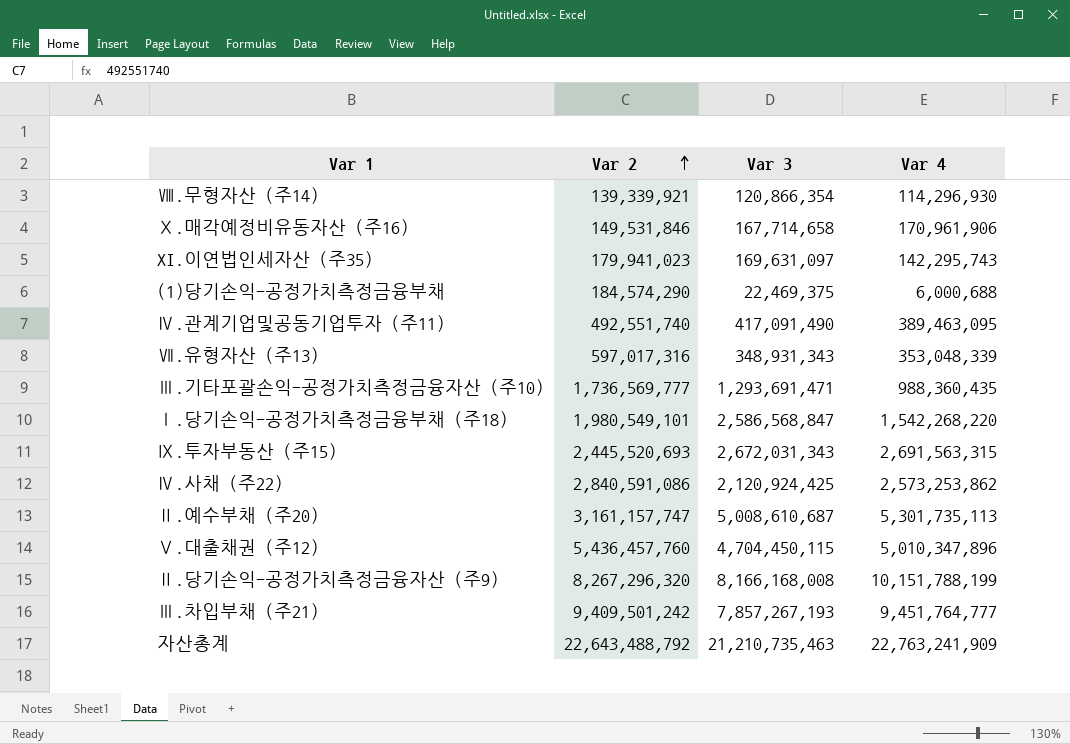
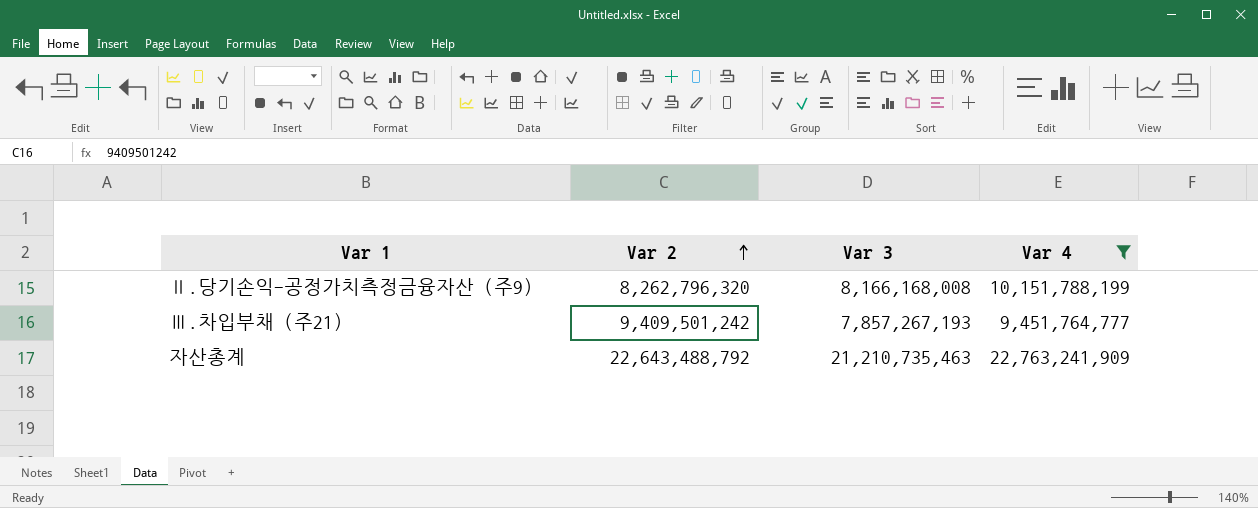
filter: none -> Var 4 >= 9,451,764,777
Ⅱ.당기손익-공정가치측정금융자산 (주9) | Var 2: 8,267,296,320 -> 8,262,796,320

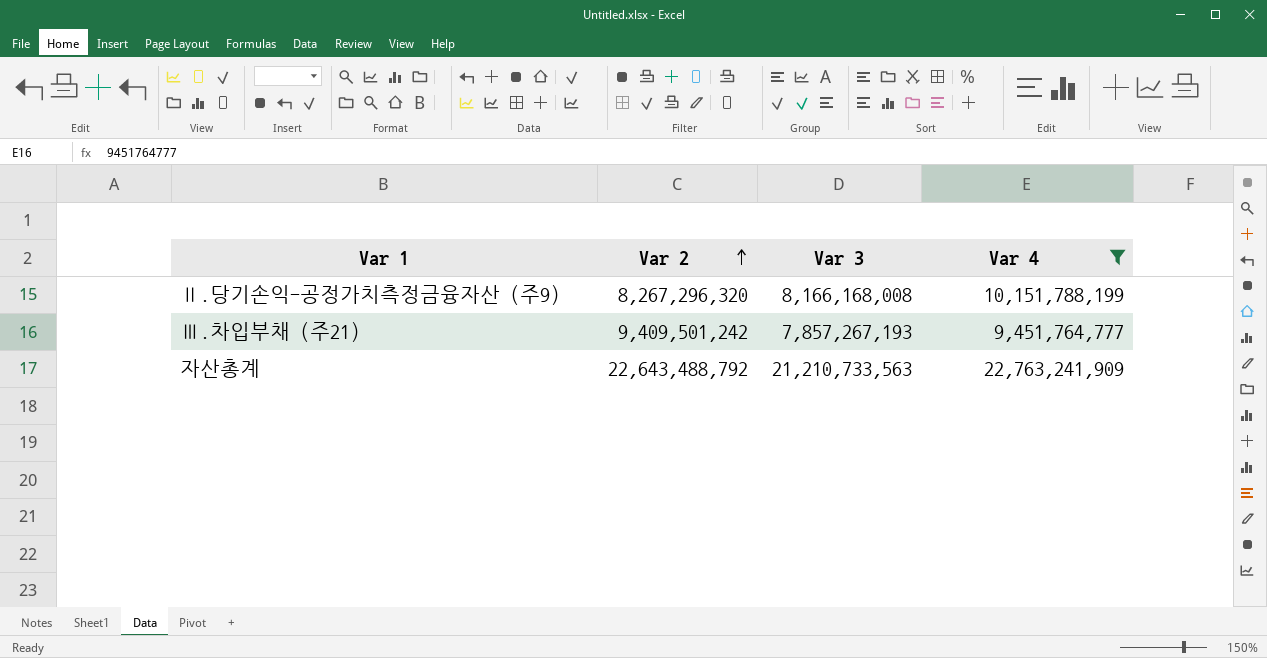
Ⅱ.당기손익-공정가치측정금융자산 (주9) | Var 2: 8,262,796,320 -> 8,267,296,320
자산총계 | Var 3: 21,210,735,463 -> 21,210,733,563

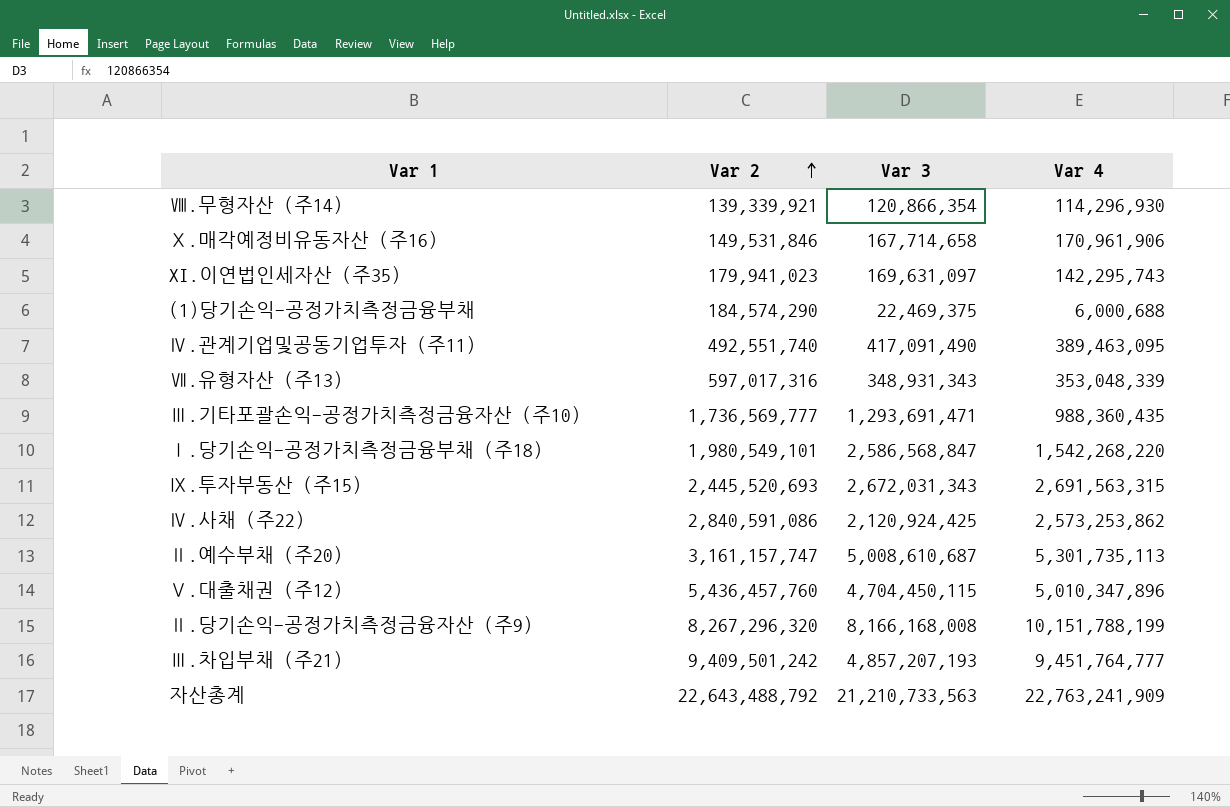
filter: Var 4 >= 9,451,764,777 -> none
Ⅲ.차입부채 (주21) | Var 3: 7,857,267,193 -> 4,857,207,193

